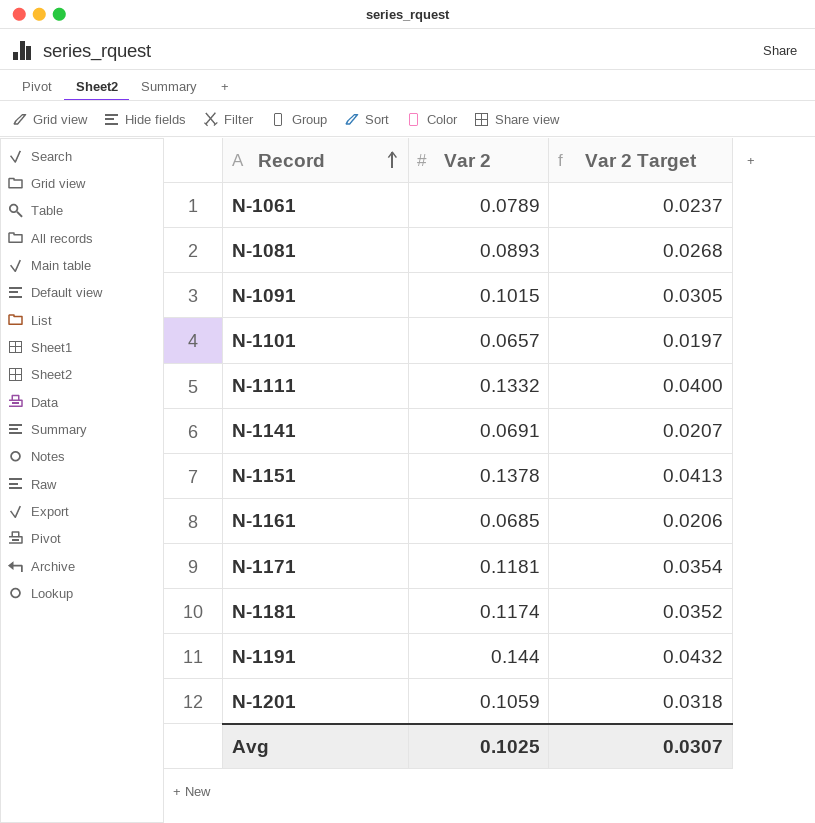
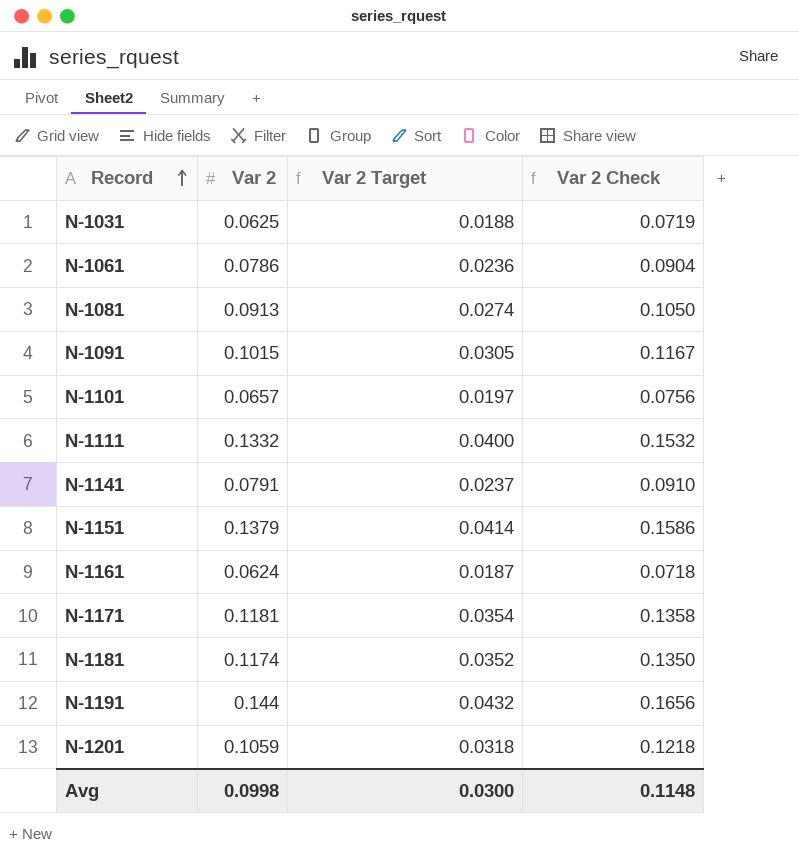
column Var 2 Check | formula: none -> [Var 2] * 1.15
row N-1031: none -> 0.0625 | 0.0188 | 0.0719
N-1061 | Var 2: 0.0789 -> 0.0786
N-1061 | Var 2 Target: 0.0237 -> 0.0236
N-1081 | Var 2: 0.0893 -> 0.0913
N-1081 | Var 2 Target: 0.0268 -> 0.0274
N-1141 | Var 2: 0.0691 -> 0.0791
N-1141 | Var 2 Target: 0.0207 -> 0.0237
N-1151 | Var 2: 0.1378 -> 0.1379
N-1151 | Var 2 Target: 0.0413 -> 0.0414
N-1161 | Var 2: 0.0685 -> 0.0624
N-1161 | Var 2 Target: 0.0206 -> 0.0187
Avg | Var 2: 0.1025 -> 0.0998
Avg | Var 2 Target: 0.0307 -> 0.0300

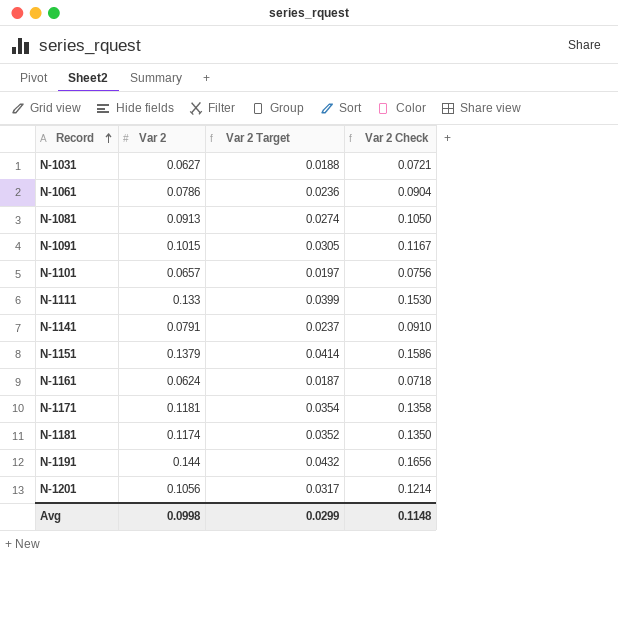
N-1031 | Var 2: 0.0625 -> 0.0627
N-1031 | Var 2 Check: 0.0719 -> 0.0721
N-1111 | Var 2: 0.1332 -> 0.133
N-1111 | Var 2 Target: 0.0400 -> 0.0399
N-1111 | Var 2 Check: 0.1532 -> 0.1530
N-1201 | Var 2: 0.1059 -> 0.1056
N-1201 | Var 2 Target: 0.0318 -> 0.0317
N-1201 | Var 2 Check: 0.1218 -> 0.1214
Avg | Var 2 Target: 0.0300 -> 0.0299

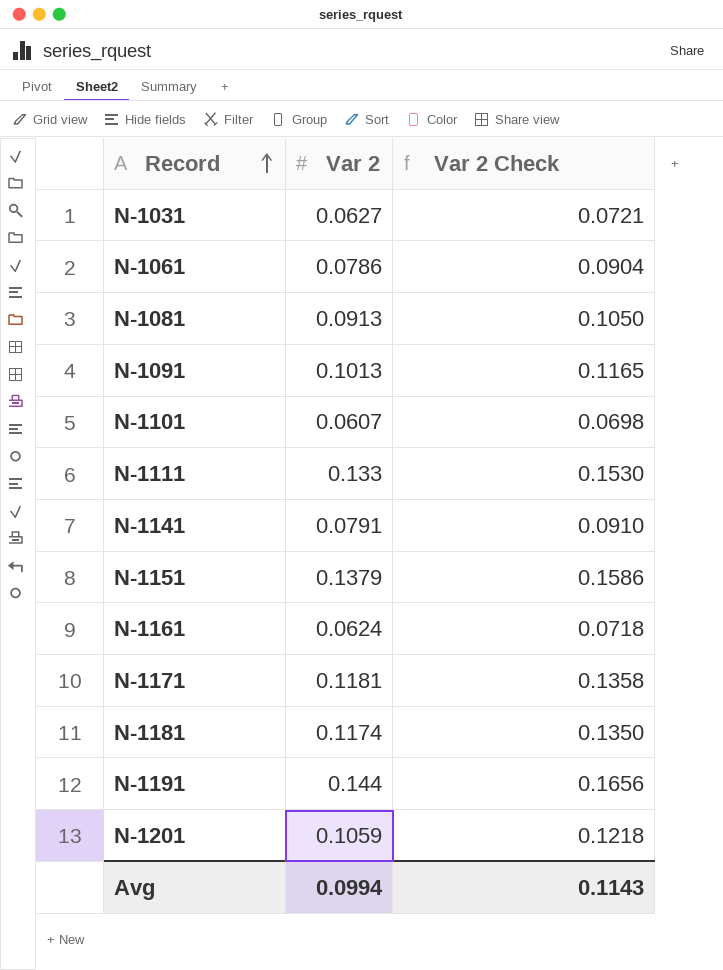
column Var 2 Target | formula: [Var 2] * 0.3 -> none
N-1091 | Var 2: 0.1015 -> 0.1013
N-1091 | Var 2 Check: 0.1167 -> 0.1165
N-1101 | Var 2: 0.0657 -> 0.0607
N-1101 | Var 2 Check: 0.0756 -> 0.0698
N-1201 | Var 2: 0.1056 -> 0.1059
N-1201 | Var 2 Check: 0.1214 -> 0.1218
Avg | Var 2: 0.0998 -> 0.0994
Avg | Var 2 Check: 0.1148 -> 0.1143

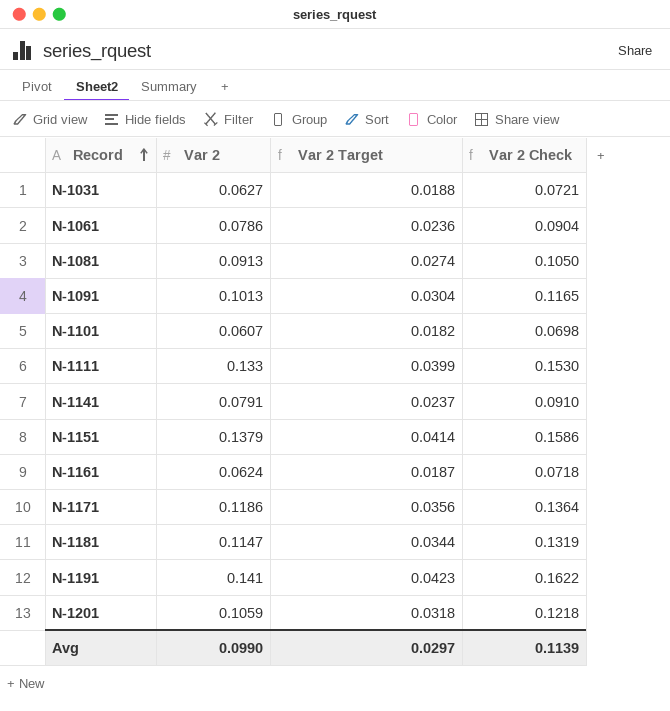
column Var 2 Target | formula: none -> [Var 2] * 0.3
N-1171 | Var 2: 0.1181 -> 0.1186
N-1171 | Var 2 Check: 0.1358 -> 0.1364
N-1181 | Var 2: 0.1174 -> 0.1147
N-1181 | Var 2 Check: 0.1350 -> 0.1319
N-1191 | Var 2: 0.144 -> 0.141
N-1191 | Var 2 Check: 0.1656 -> 0.1622
Avg | Var 2: 0.0994 -> 0.0990
Avg | Var 2 Check: 0.1143 -> 0.1139

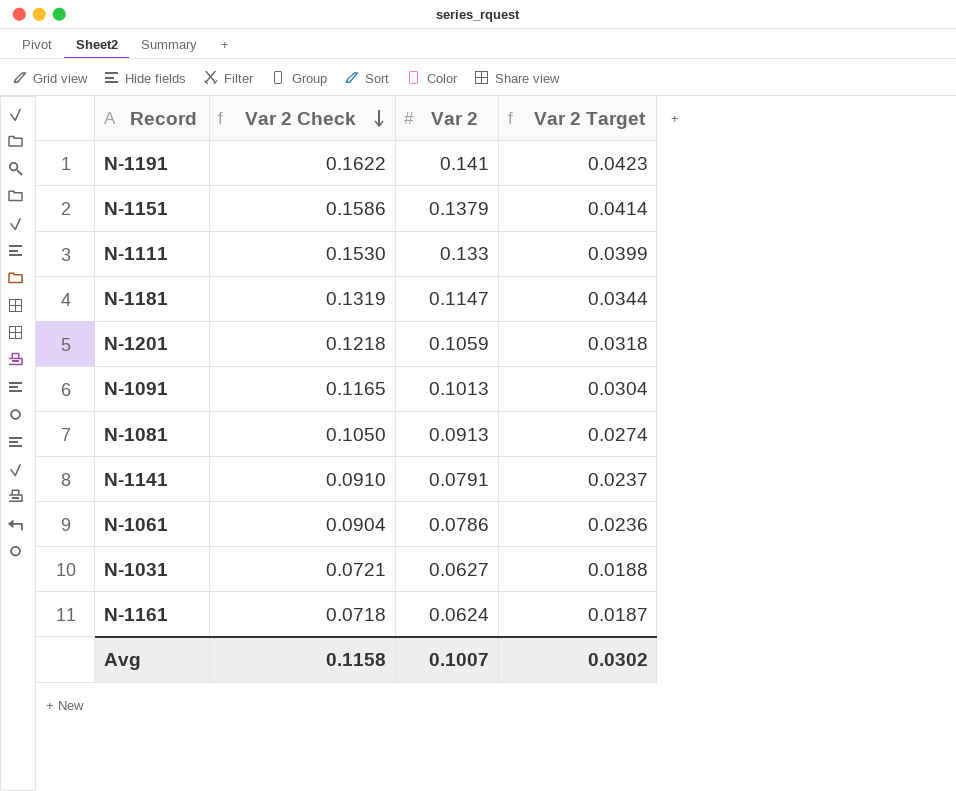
row order: Record ascending -> Var 2 Check descending
column Var 2 Check | position: 4 -> 2
row N-1101: 0.0607 | 0.0182 | 0.0698 -> none
row N-1171: 0.1186 | 0.0356 | 0.1364 -> none
Avg | Var 2 Check: 0.1139 -> 0.1158
Avg | Var 2: 0.0990 -> 0.1007
Avg | Var 2 Target: 0.0297 -> 0.0302

